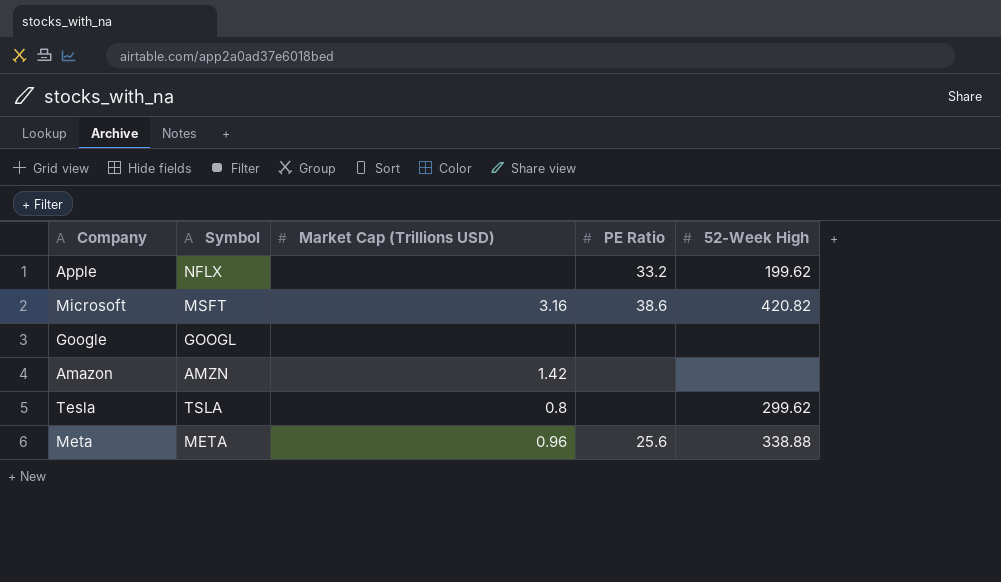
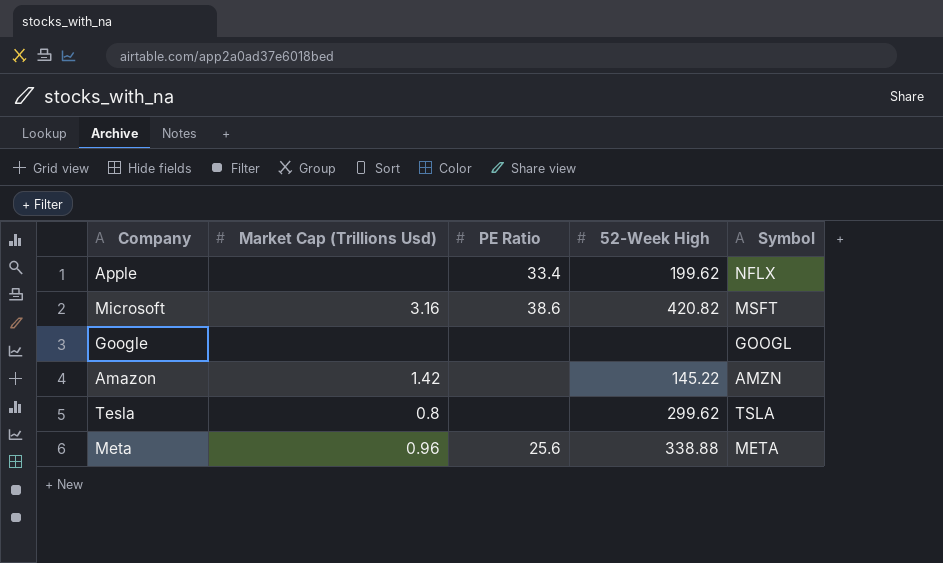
column name: Market Cap (Trillions USD) -> Market Cap (Trillions Usd)
column Symbol | position: 2 -> 5
Apple | PE Ratio: 33.2 -> 33.4
Amazon | 52-Week High: none -> 145.22

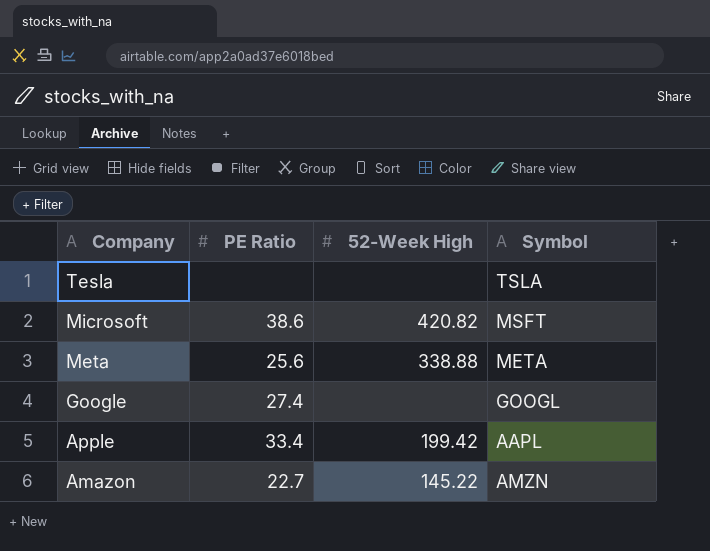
row order: none -> Company descending
column Market Cap (Trillions Usd) | position: 2 -> none
Tesla | 52-Week High: 299.62 -> none
Google | PE Ratio: none -> 27.4
Apple | 52-Week High: 199.62 -> 199.42
Apple | Symbol: NFLX -> AAPL
Amazon | PE Ratio: none -> 22.7

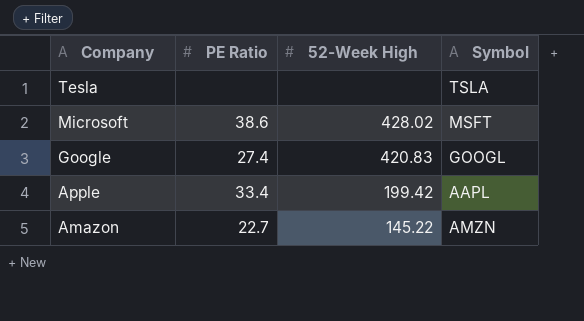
row Meta: 25.6 | 338.88 | META -> none
Microsoft | 52-Week High: 420.82 -> 428.02
Google | 52-Week High: none -> 420.83

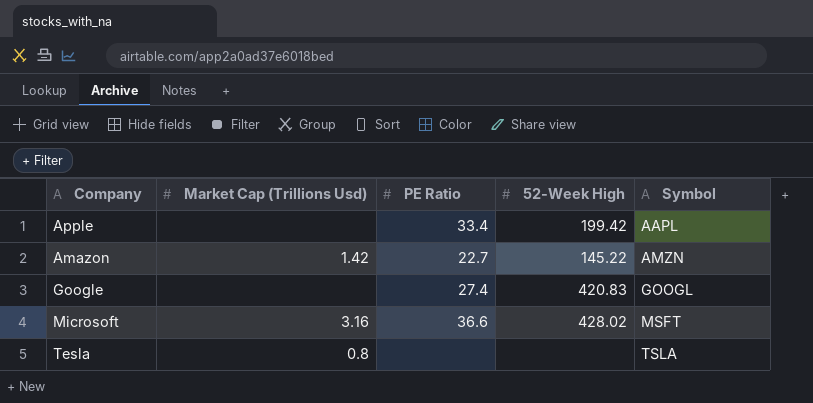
row order: Company descending -> Symbol ascending
column Market Cap (Trillions Usd) | position: none -> 2
Microsoft | PE Ratio: 38.6 -> 36.6

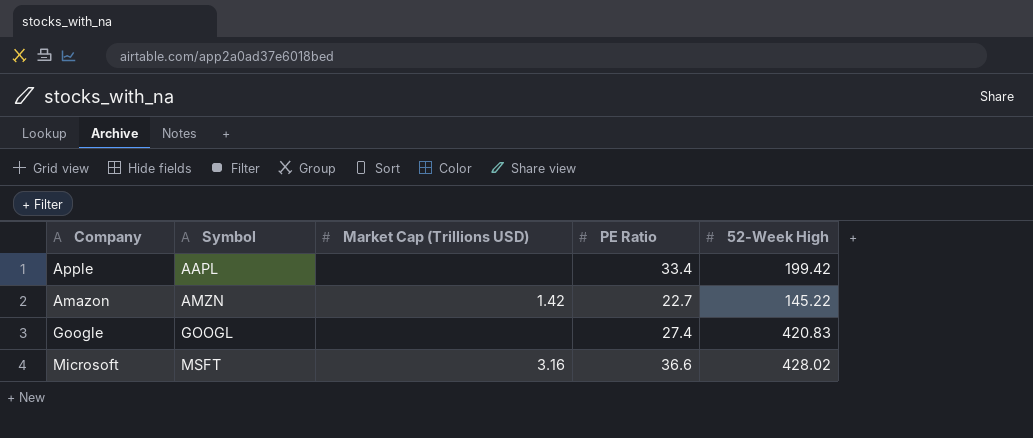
column Symbol | position: 5 -> 2
column name: Market Cap (Trillions Usd) -> Market Cap (Trillions USD)
row Tesla: 0.8 | none | none | TSLA -> none

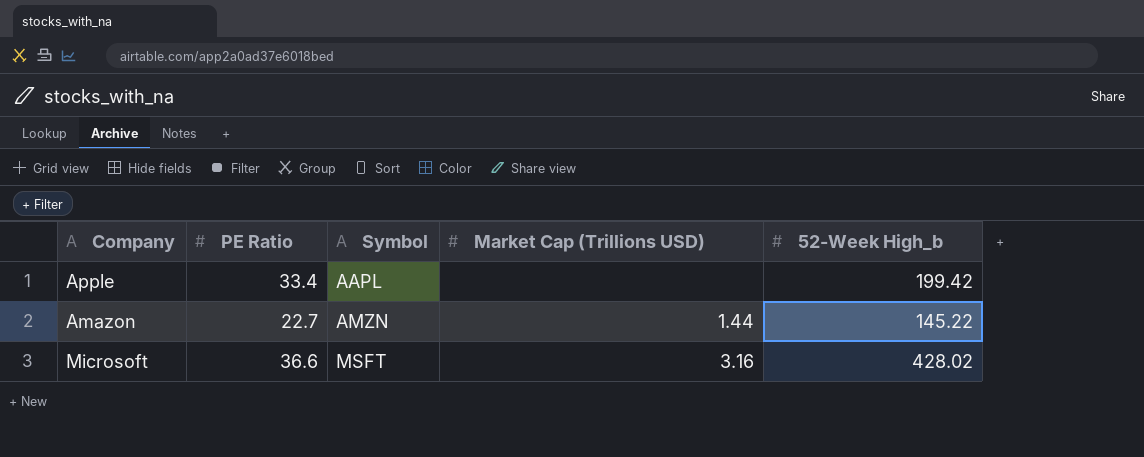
column PE Ratio | position: 4 -> 2
column name: 52-Week High -> 52-Week High_b
row Google: GOOGL | none | 27.4 | 420.83 -> none
Amazon | Market Cap (Trillions USD): 1.42 -> 1.44

